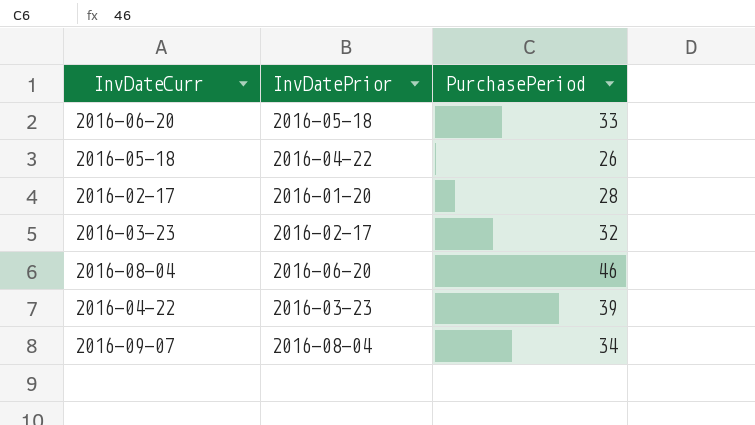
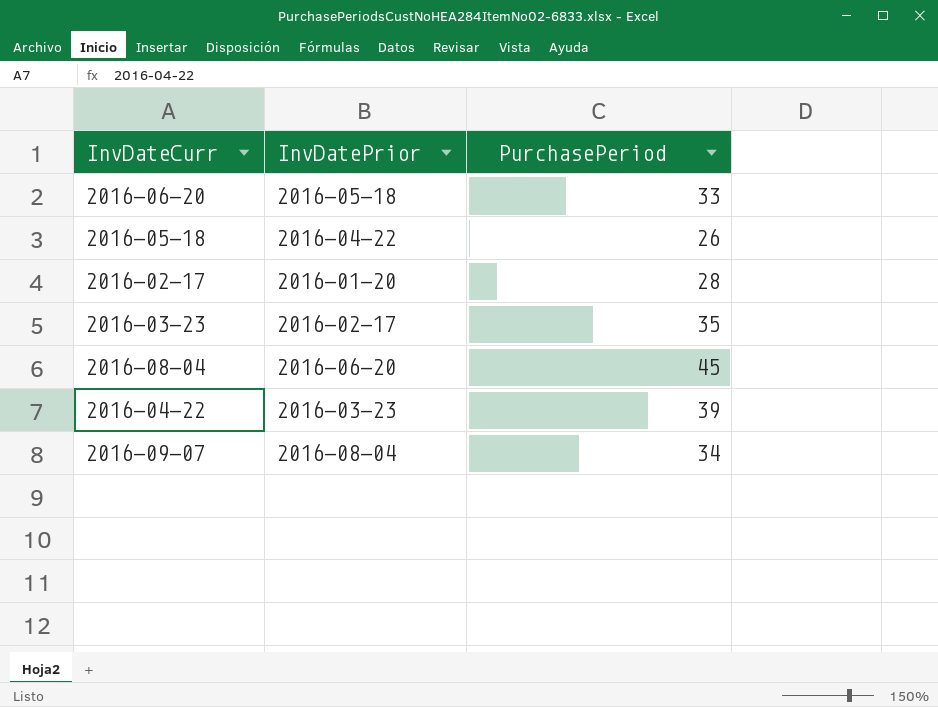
2016-03-23 | PurchasePeriod: 32 -> 35
2016-08-04 | PurchasePeriod: 46 -> 45

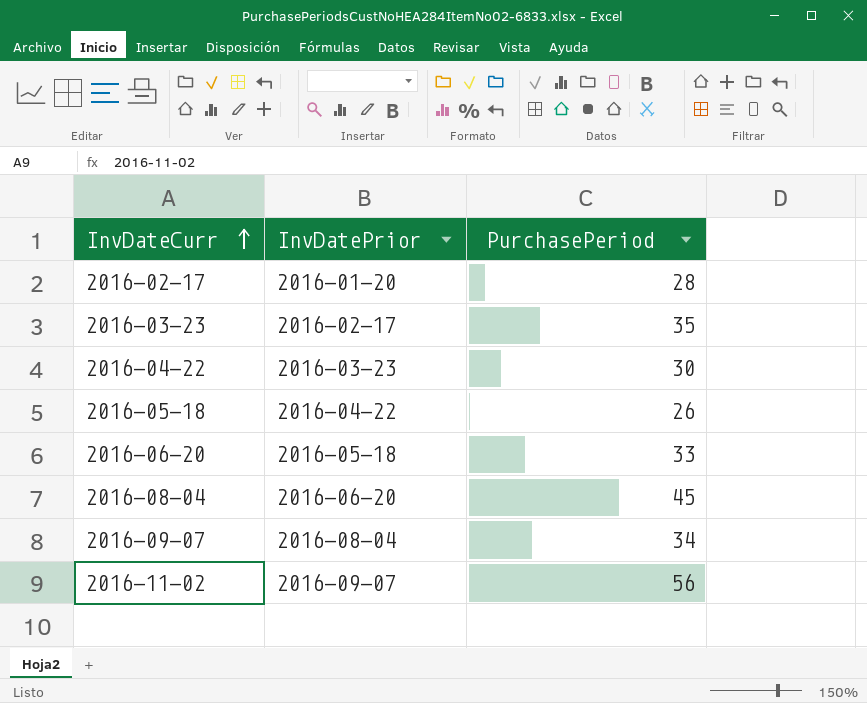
row order: none -> InvDateCurr ascending
2016-04-22 | PurchasePeriod: 39 -> 30
row 2016-11-02: none -> 2016-09-07 | 56

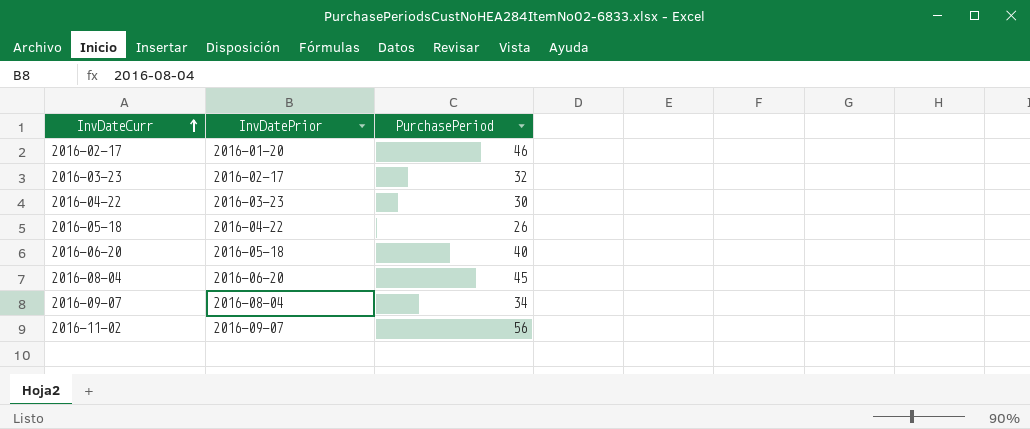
2016-02-17 | PurchasePeriod: 28 -> 46
2016-03-23 | PurchasePeriod: 35 -> 32
2016-06-20 | PurchasePeriod: 33 -> 40

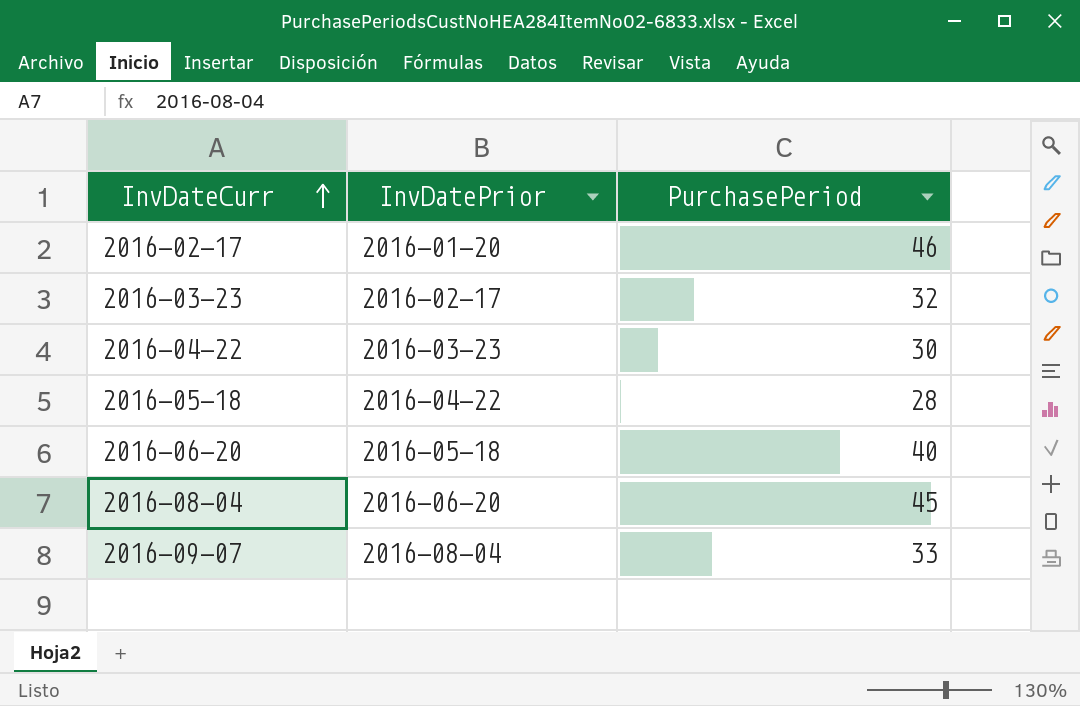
row 2016-11-02: 2016-09-07 | 56 -> none
2016-05-18 | PurchasePeriod: 26 -> 28
2016-09-07 | PurchasePeriod: 34 -> 33

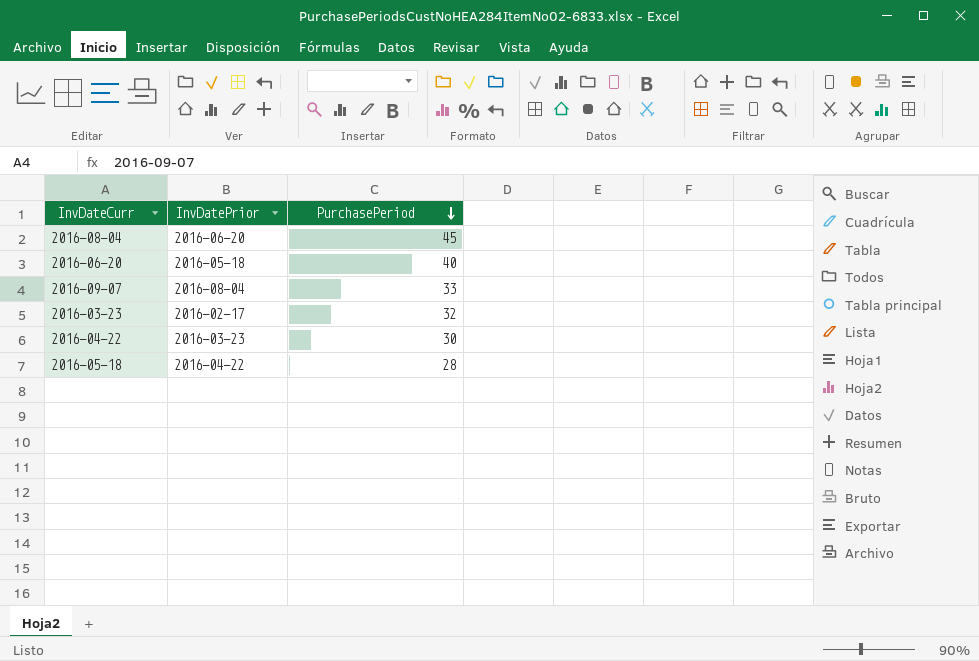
row order: InvDateCurr ascending -> PurchasePeriod descending
row 2016-02-17: 2016-01-20 | 46 -> none

